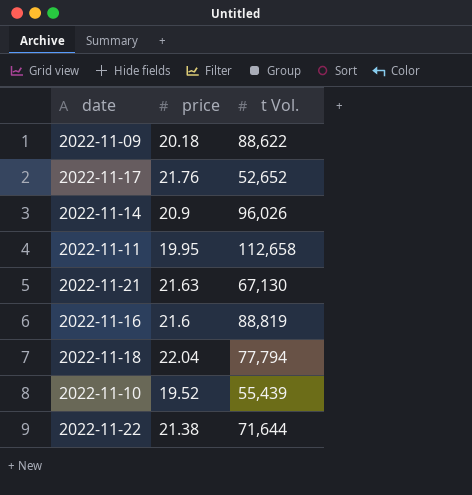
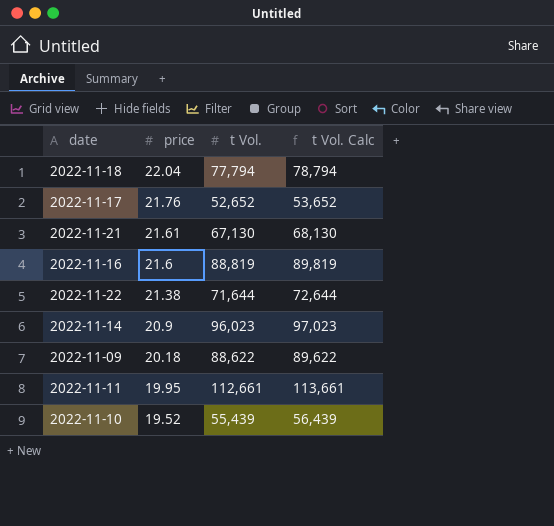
row order: none -> price descending
column t Vol. Calc | formula: none -> [t Vol.] + 1000
2022-11-21 | price: 21.63 -> 21.61
2022-11-14 | t Vol.: 96,026 -> 96,023
2022-11-11 | t Vol.: 112,658 -> 112,661

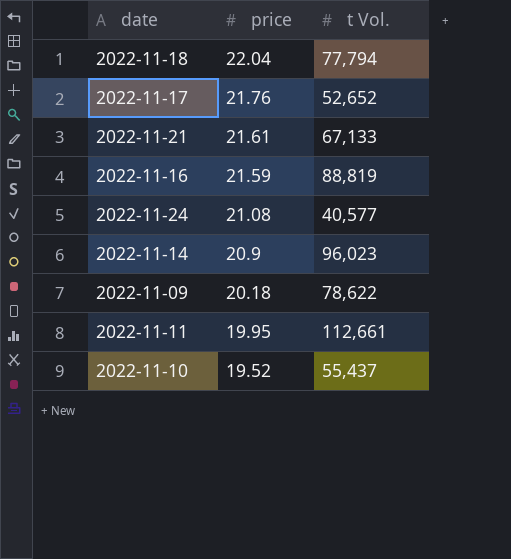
column t Vol. Calc | formula: [t Vol.] + 1000 -> none
row 2022-11-22: 21.38 | 71,644 | 72,644 -> none
2022-11-21 | t Vol.: 67,130 -> 67,133
2022-11-16 | price: 21.6 -> 21.59
row 2022-11-24: none -> 21.08 | 40,577
2022-11-09 | t Vol.: 88,622 -> 78,622
2022-11-10 | t Vol.: 55,439 -> 55,437

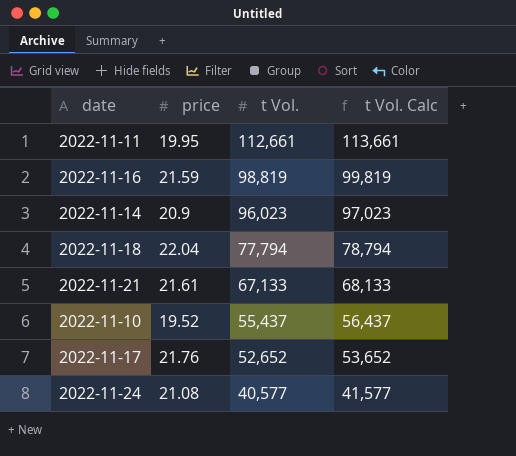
row order: price descending -> t Vol. descending
column t Vol. Calc | formula: none -> [t Vol.] + 1000
row 2022-11-09: 20.18 | 78,622 -> none
2022-11-16 | t Vol.: 88,819 -> 98,819

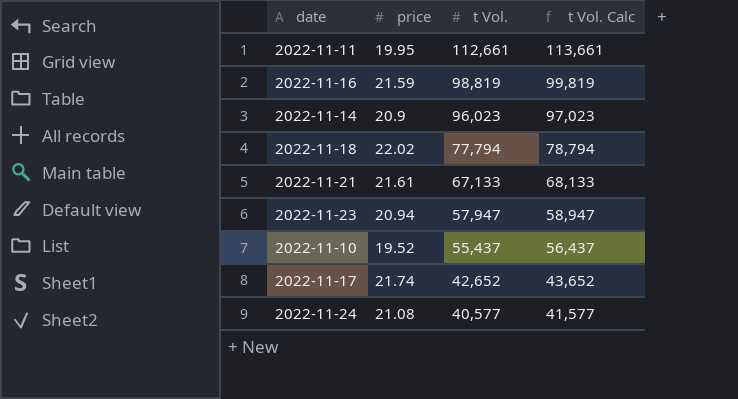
2022-11-18 | price: 22.04 -> 22.02
row 2022-11-23: none -> 20.94 | 57,947 | 58,947
2022-11-17 | price: 21.76 -> 21.74
2022-11-17 | t Vol.: 52,652 -> 42,652
2022-11-17 | t Vol. Calc: 53,652 -> 43,652

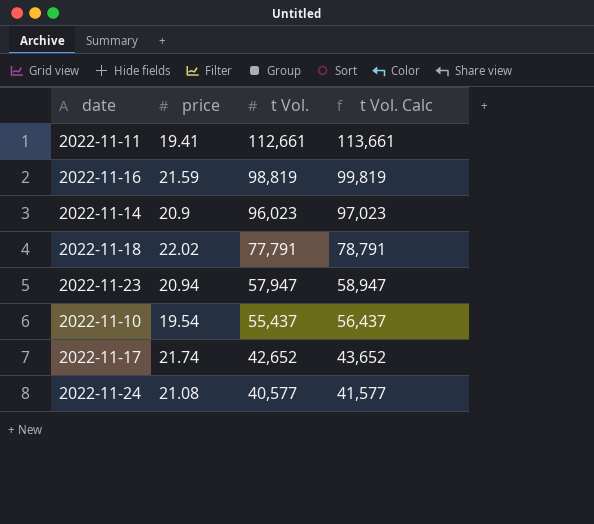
row 2022-11-21: 21.61 | 67,133 | 68,133 -> none
2022-11-11 | price: 19.95 -> 19.41
2022-11-18 | t Vol.: 77,794 -> 77,791
2022-11-18 | t Vol. Calc: 78,794 -> 78,791
2022-11-10 | price: 19.52 -> 19.54

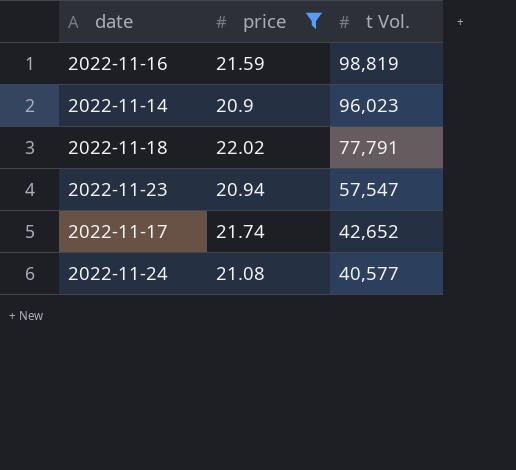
filter: none -> price >= 20.9
column t Vol. Calc | formula: [t Vol.] + 1000 -> none
2022-11-23 | t Vol.: 57,947 -> 57,547

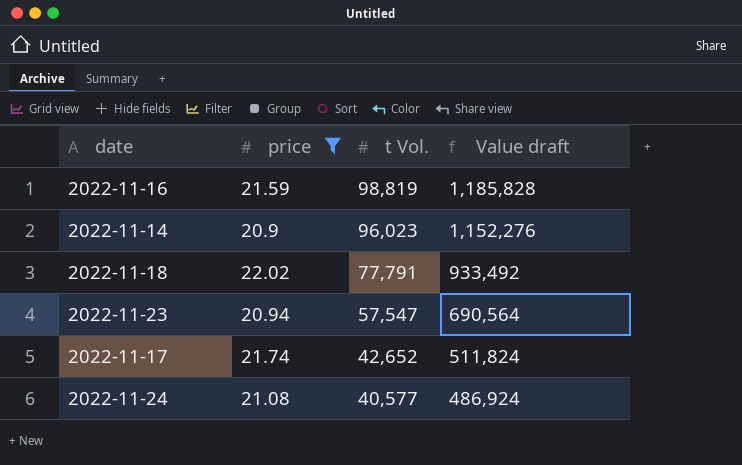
column Value draft | formula: none -> [t Vol.] * 12

